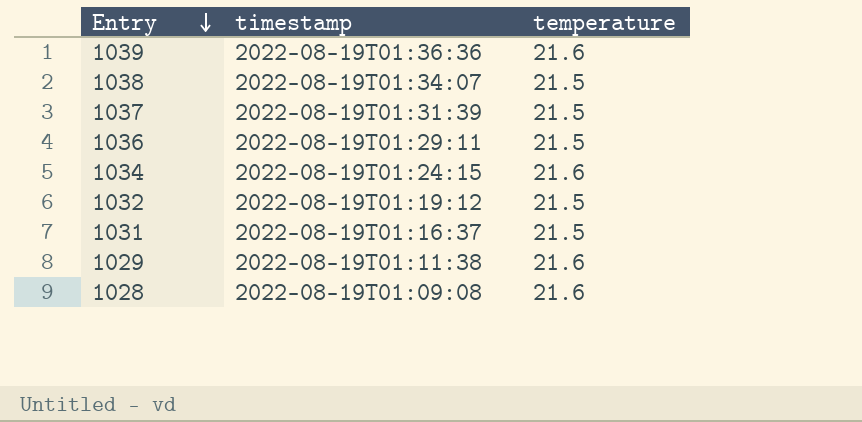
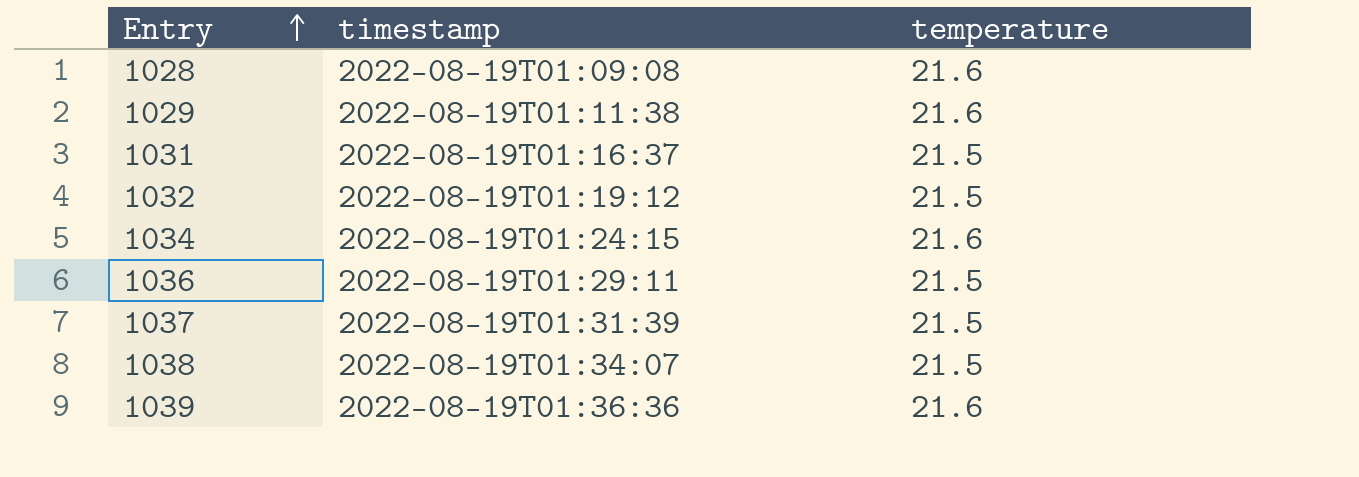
row order: Entry descending -> Entry ascending

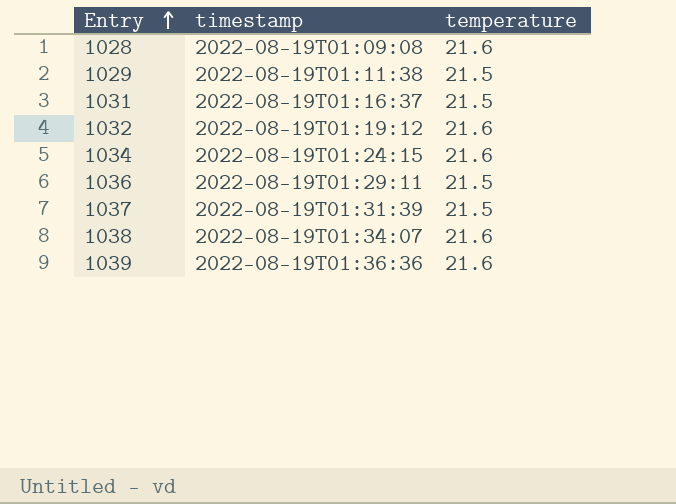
1029 | temperature: 21.6 -> 21.5
1032 | temperature: 21.5 -> 21.6
1038 | temperature: 21.5 -> 21.6

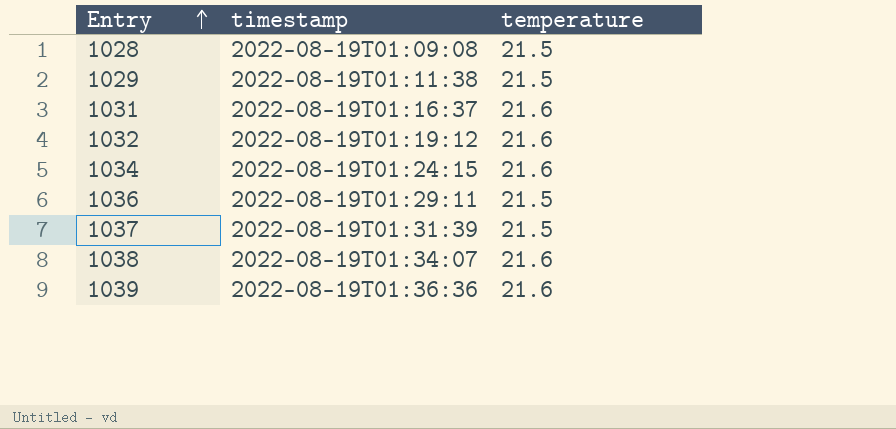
1028 | temperature: 21.6 -> 21.5
1031 | temperature: 21.5 -> 21.6

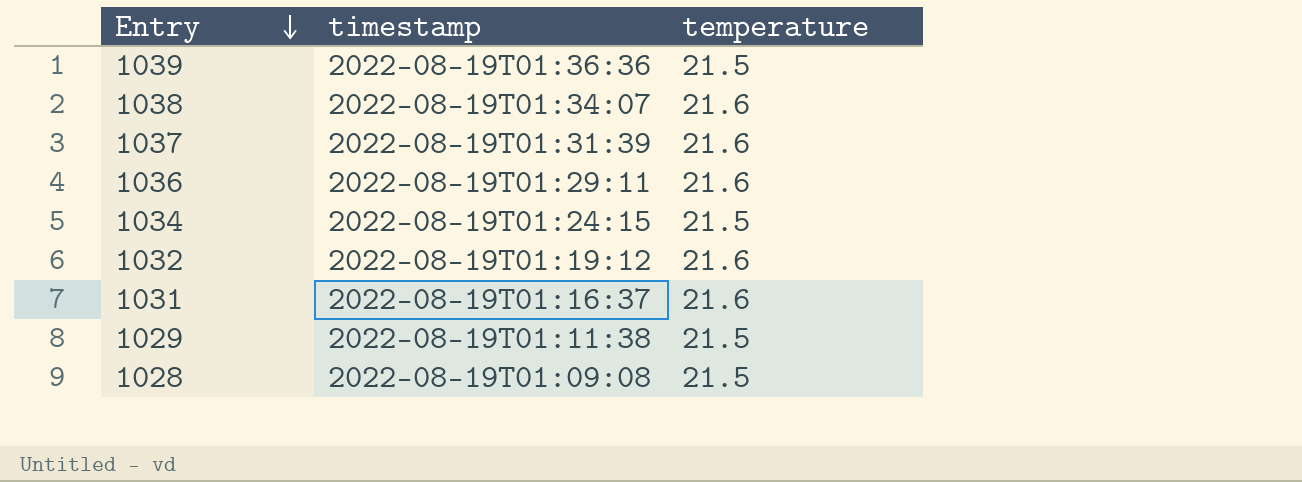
row order: Entry ascending -> Entry descending
1039 | temperature: 21.6 -> 21.5
1037 | temperature: 21.5 -> 21.6
1036 | temperature: 21.5 -> 21.6
1034 | temperature: 21.6 -> 21.5

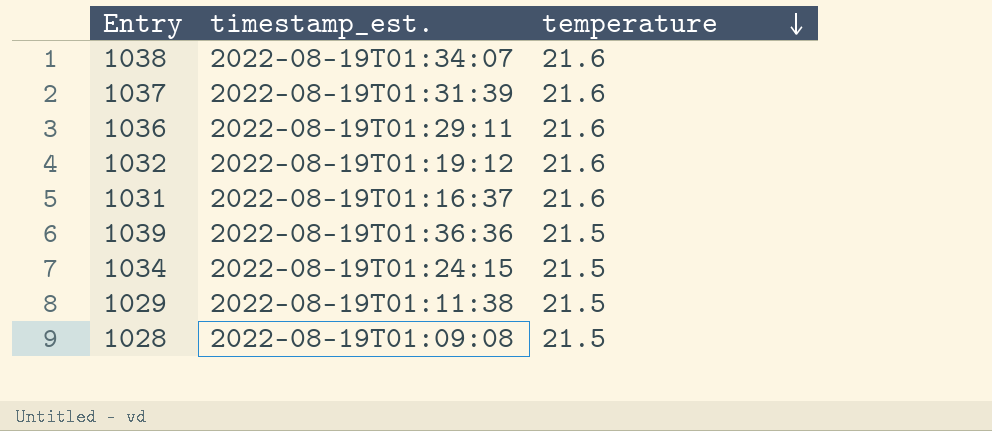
row order: Entry descending -> temperature descending
column name: timestamp -> timestamp_est.

